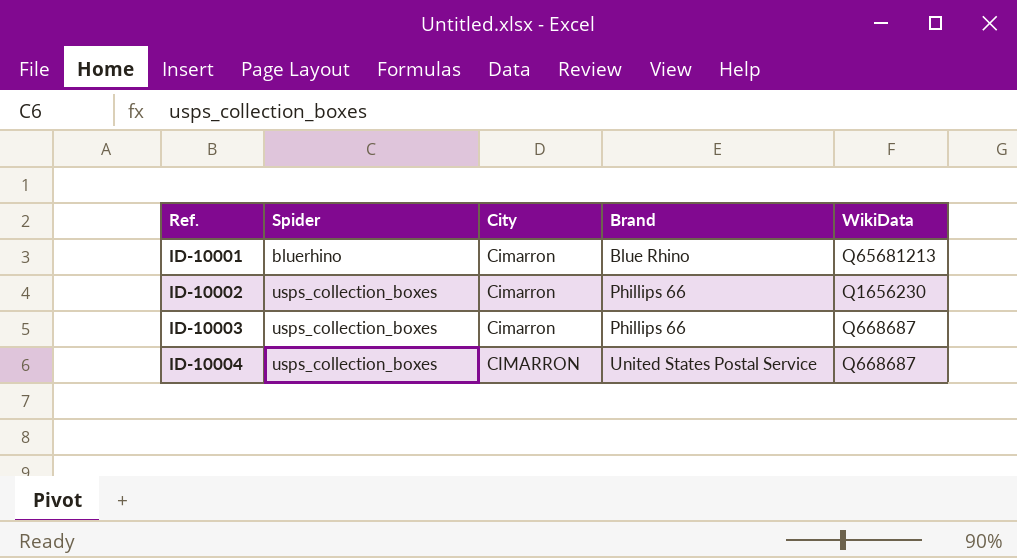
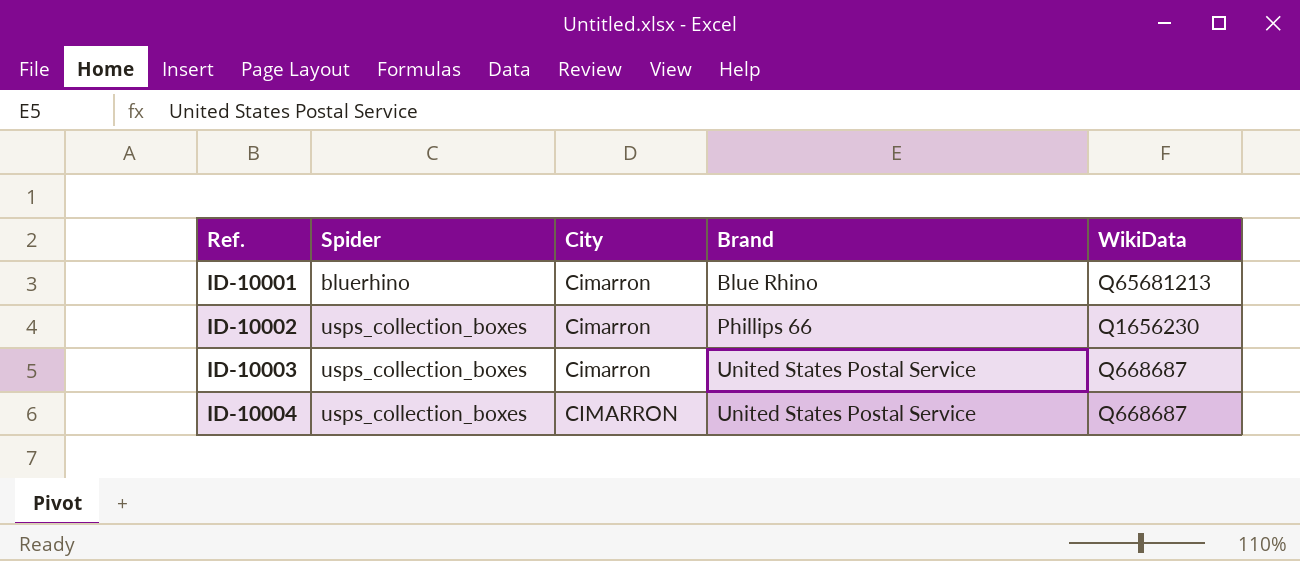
ID-10003 | Brand: Phillips 66 -> United States Postal Service

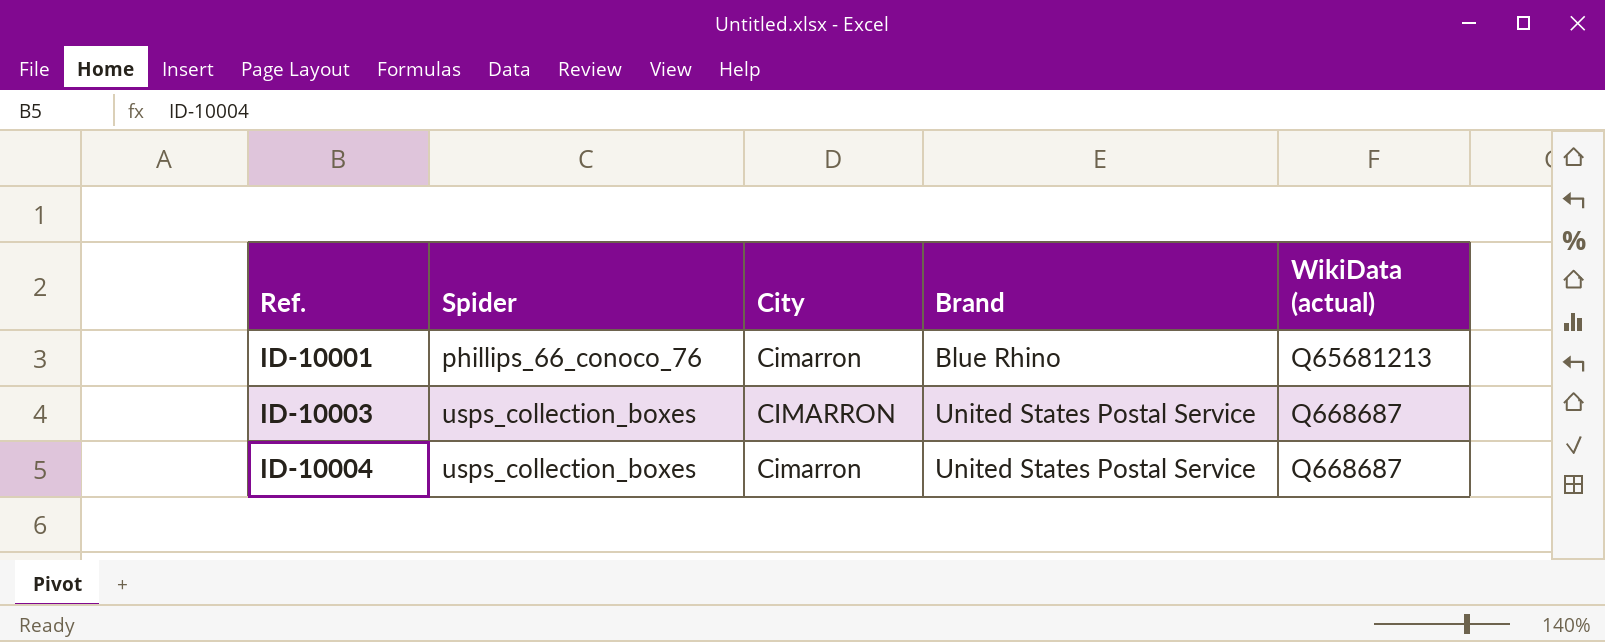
column name: WikiData -> WikiData (actual)
row ID-10002: usps_collection_boxes | Cimarron | Phillips 66 | Q1656230 -> none
ID-10001 | Spider: bluerhino -> phillips_66_conoco_76
ID-10003 | City: Cimarron -> CIMARRON
ID-10004 | City: CIMARRON -> Cimarron

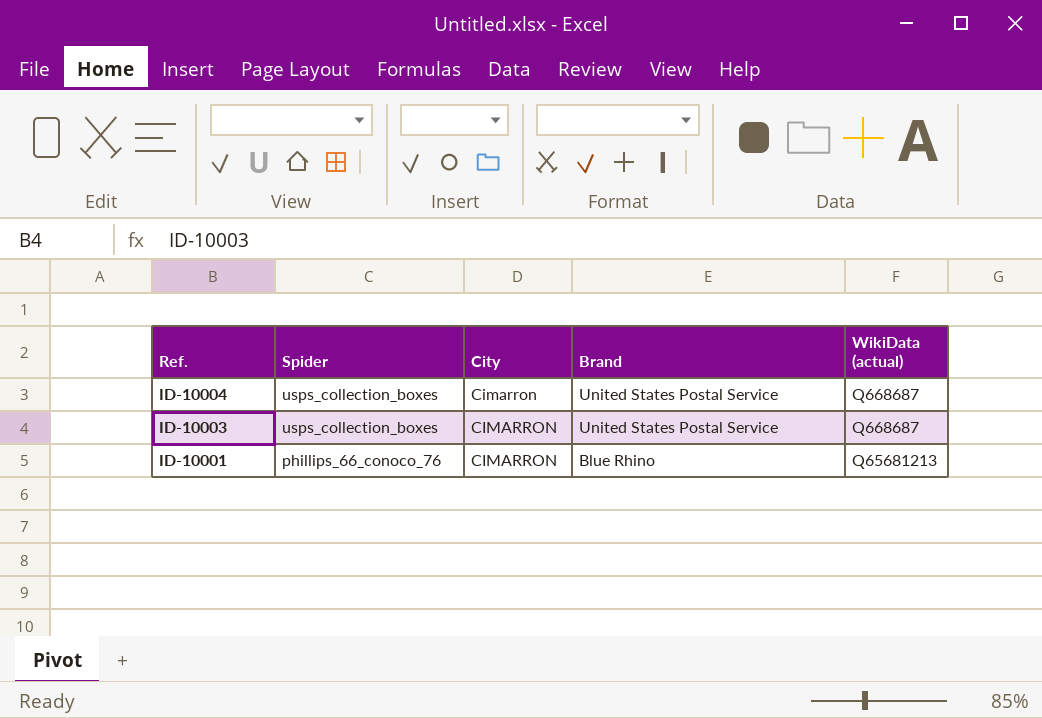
row order: Ref. ascending -> Ref. descending
ID-10001 | City: Cimarron -> CIMARRON

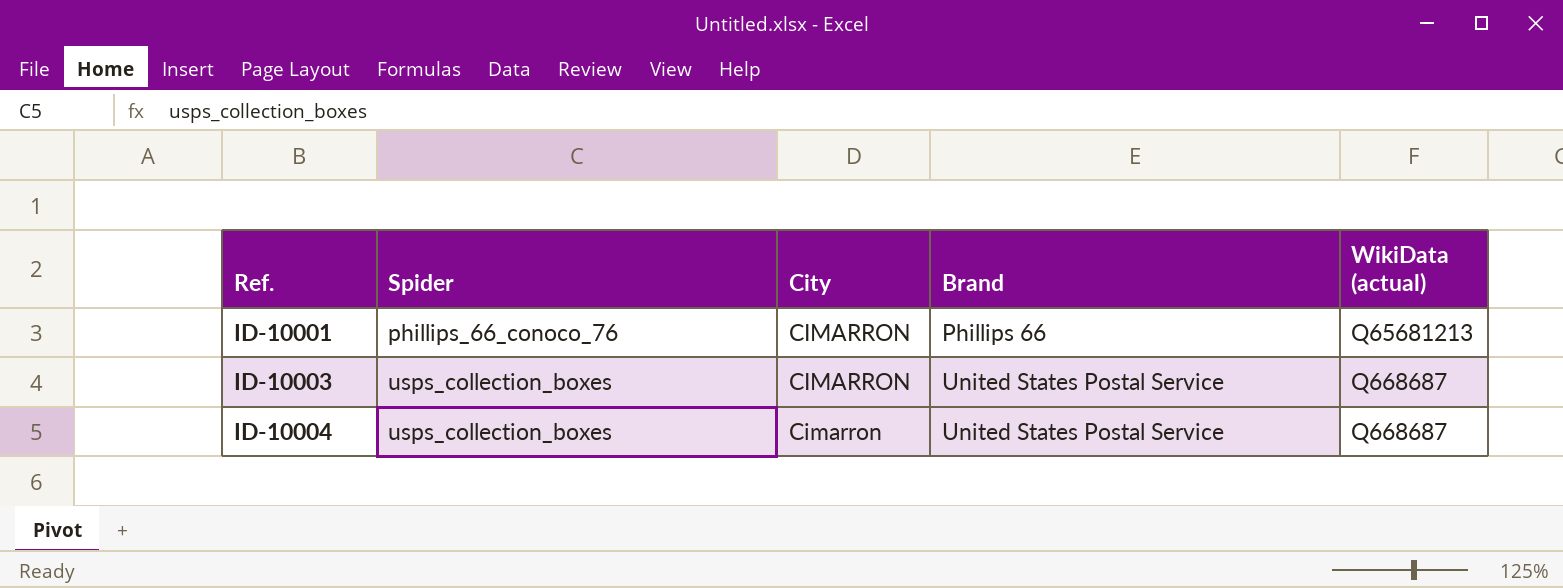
row order: Ref. descending -> Ref. ascending
ID-10001 | Brand: Blue Rhino -> Phillips 66

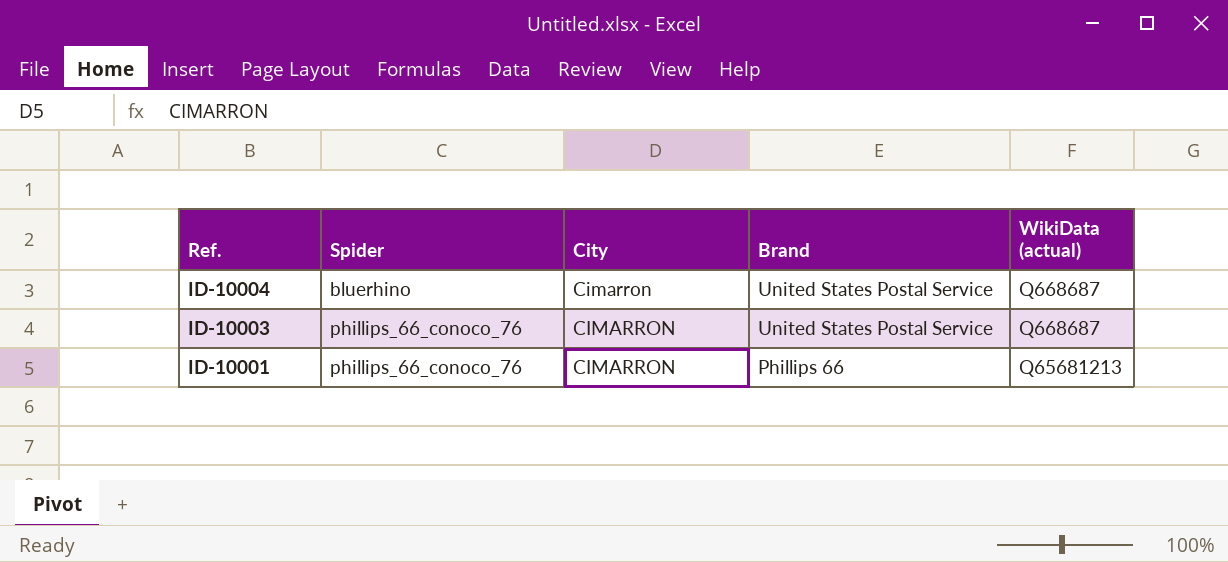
row order: Ref. ascending -> Ref. descending
ID-10004 | Spider: usps_collection_boxes -> bluerhino
ID-10003 | Spider: usps_collection_boxes -> phillips_66_conoco_76

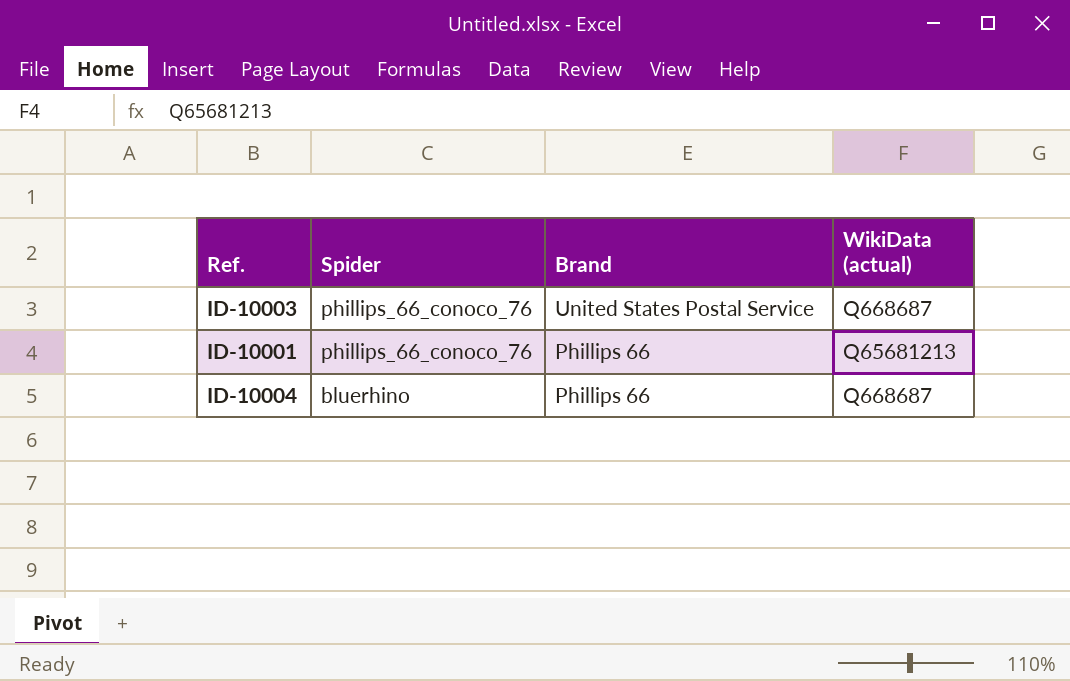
row order: Ref. descending -> Spider descending
column City | position: 3 -> none
ID-10004 | Brand: United States Postal Service -> Phillips 66

